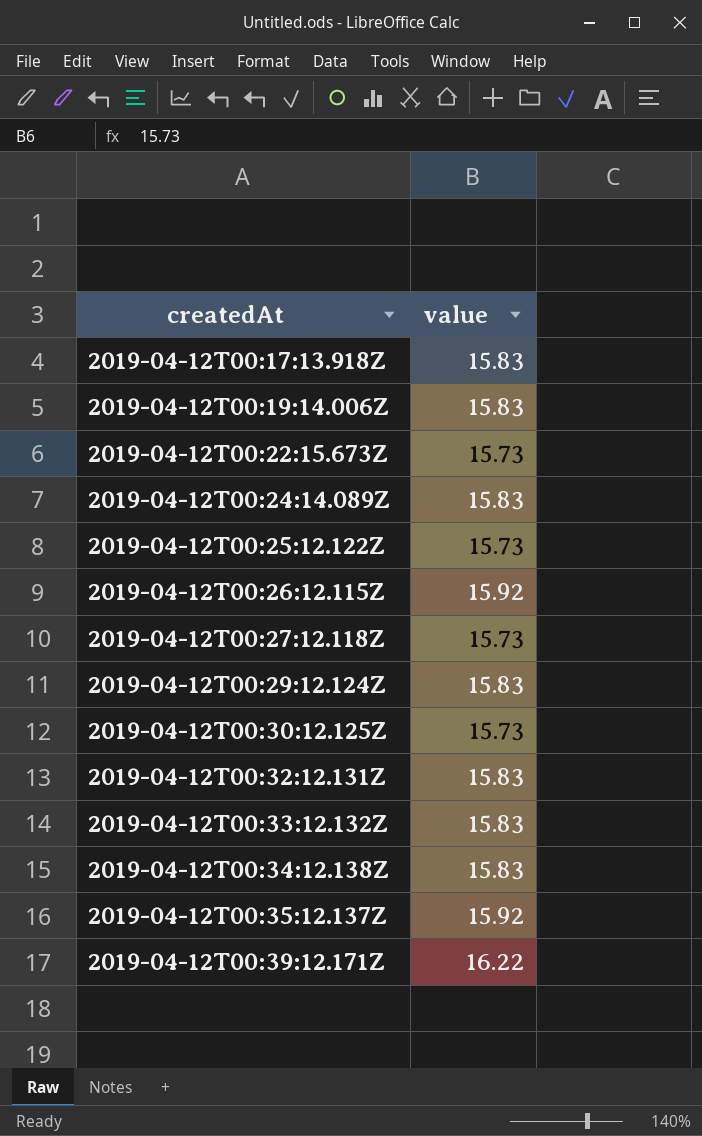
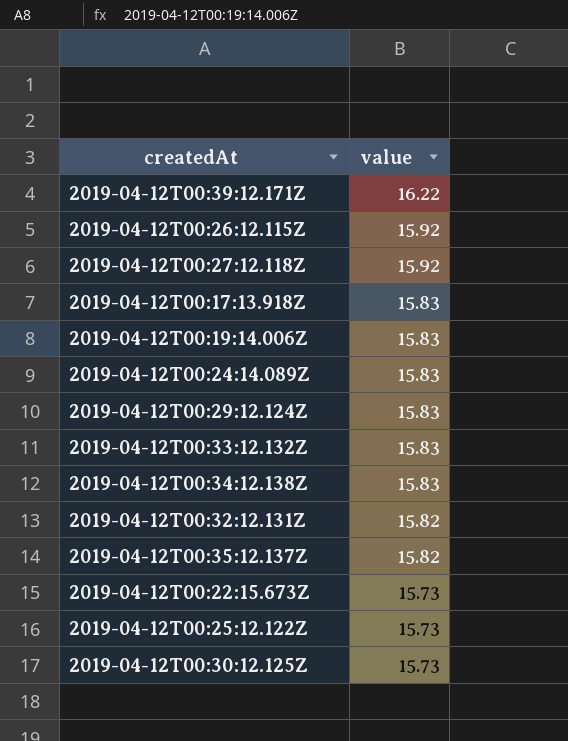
row order: createdAt ascending -> value descending
2019-04-12T00:27:12.118Z | value: 15.73 -> 15.92
2019-04-12T00:32:12.131Z | value: 15.83 -> 15.82
2019-04-12T00:35:12.137Z | value: 15.92 -> 15.82

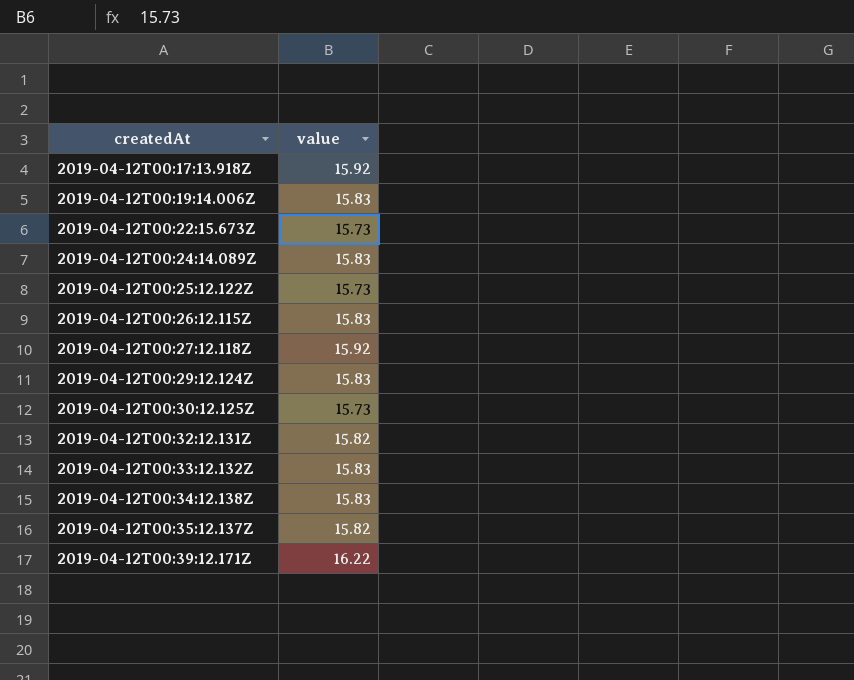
row order: value descending -> createdAt ascending
2019-04-12T00:17:13.918Z | value: 15.83 -> 15.92
2019-04-12T00:26:12.115Z | value: 15.92 -> 15.83

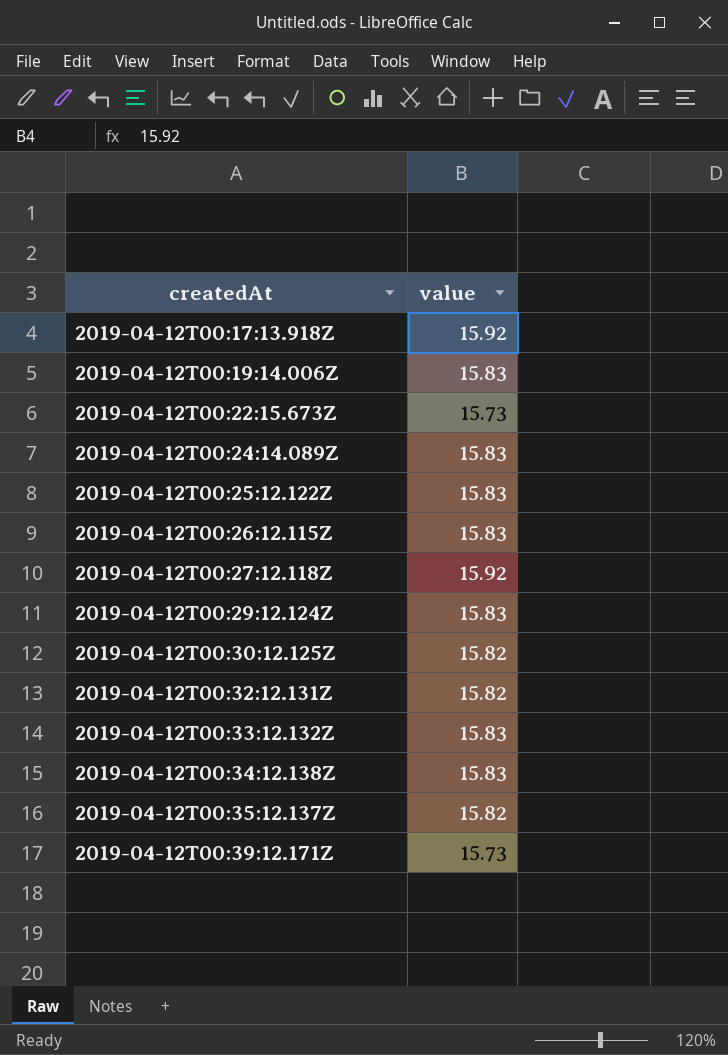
2019-04-12T00:25:12.122Z | value: 15.73 -> 15.83
2019-04-12T00:30:12.125Z | value: 15.73 -> 15.82
2019-04-12T00:39:12.171Z | value: 16.22 -> 15.73

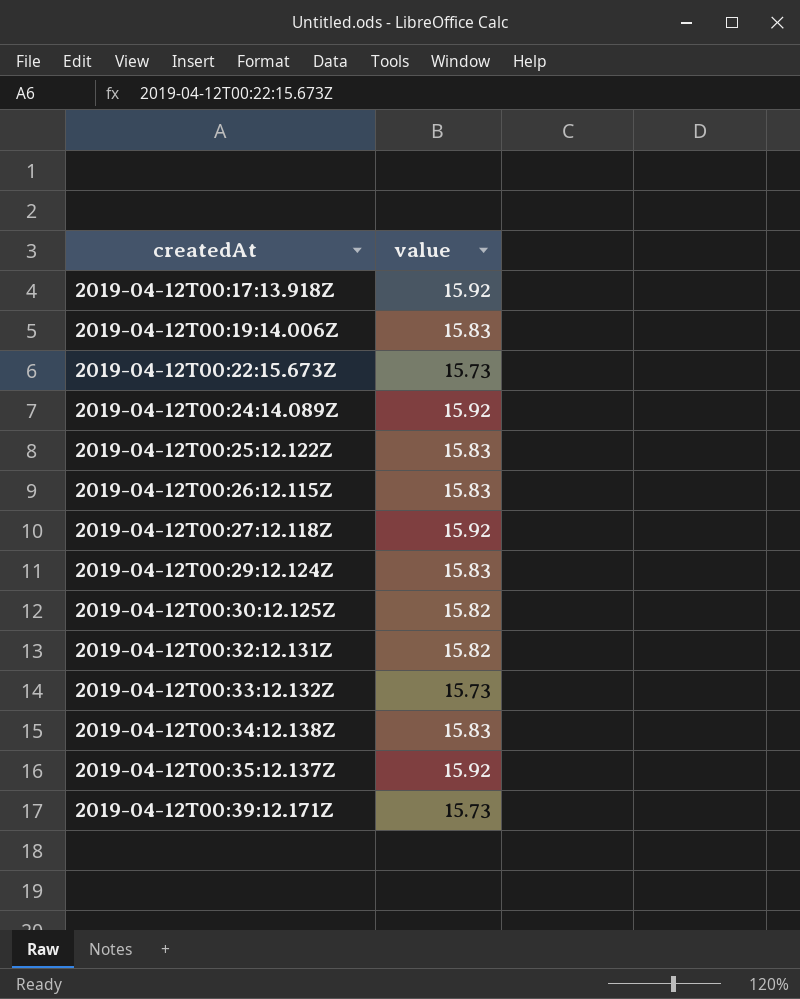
2019-04-12T00:24:14.089Z | value: 15.83 -> 15.92
2019-04-12T00:33:12.132Z | value: 15.83 -> 15.73
2019-04-12T00:35:12.137Z | value: 15.82 -> 15.92

